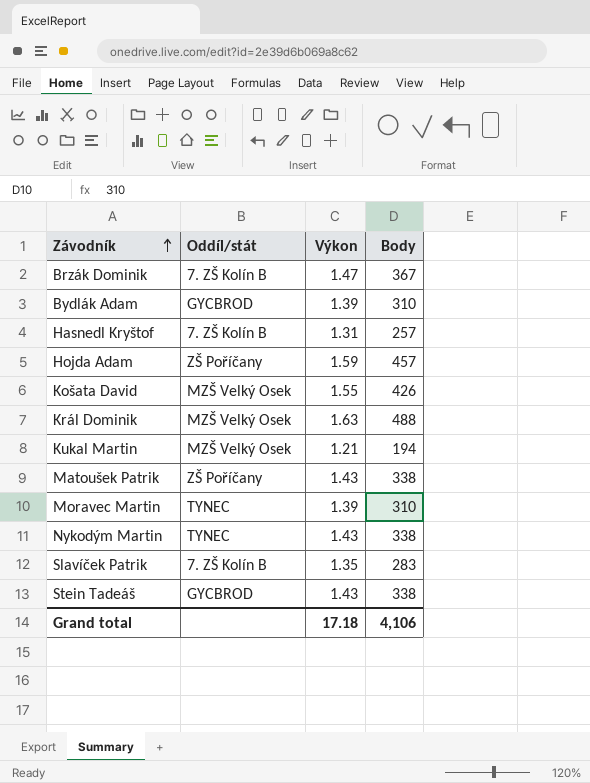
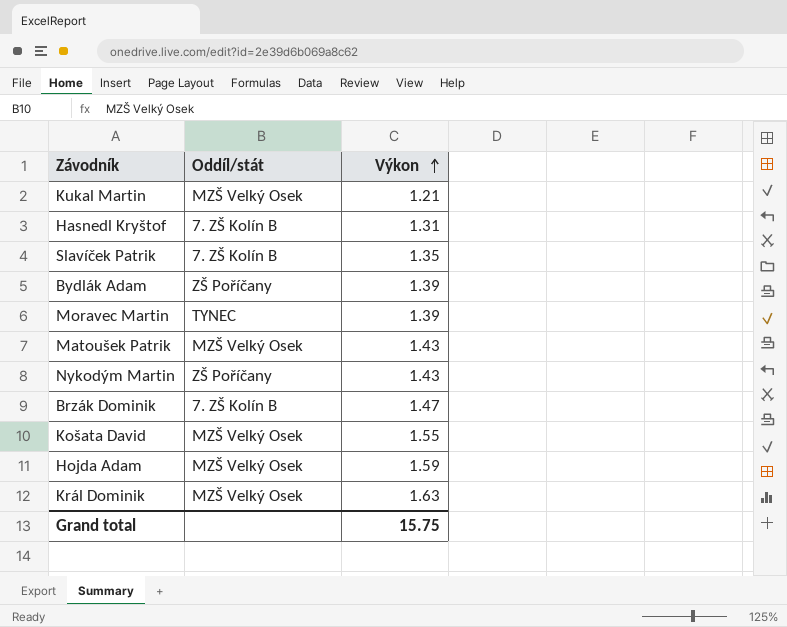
row order: Závodník ascending -> Výkon ascending
column Body | position: 4 -> none
row Stein Tadeáš: GYCBROD | 1.43 | 338 -> none
Bydlák Adam | Oddíl/stát: GYCBROD -> ZŠ Poříčany
Matoušek Patrik | Oddíl/stát: ZŠ Poříčany -> MZŠ Velký Osek
Nykodým Martin | Oddíl/stát: TYNEC -> ZŠ Poříčany
Hojda Adam | Oddíl/stát: ZŠ Poříčany -> MZŠ Velký Osek
Grand total | Výkon: 17.18 -> 15.75

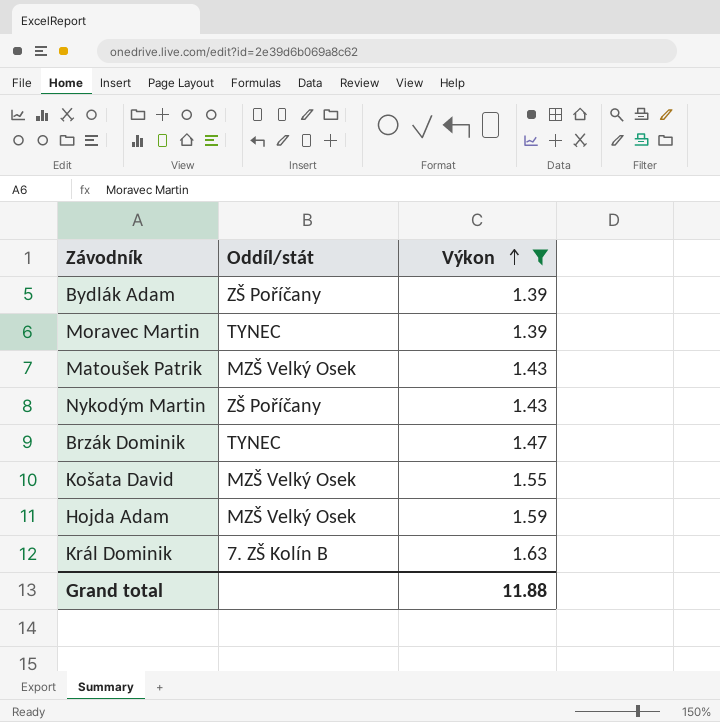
filter: none -> Výkon >= 1.39
Brzák Dominik | Oddíl/stát: 7. ZŠ Kolín B -> TYNEC
Král Dominik | Oddíl/stát: MZŠ Velký Osek -> 7. ZŠ Kolín B
Grand total | Výkon: 15.75 -> 11.88

